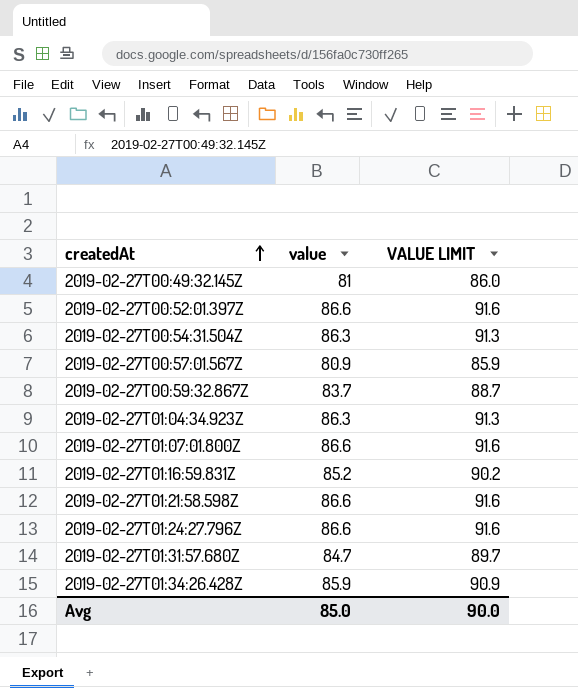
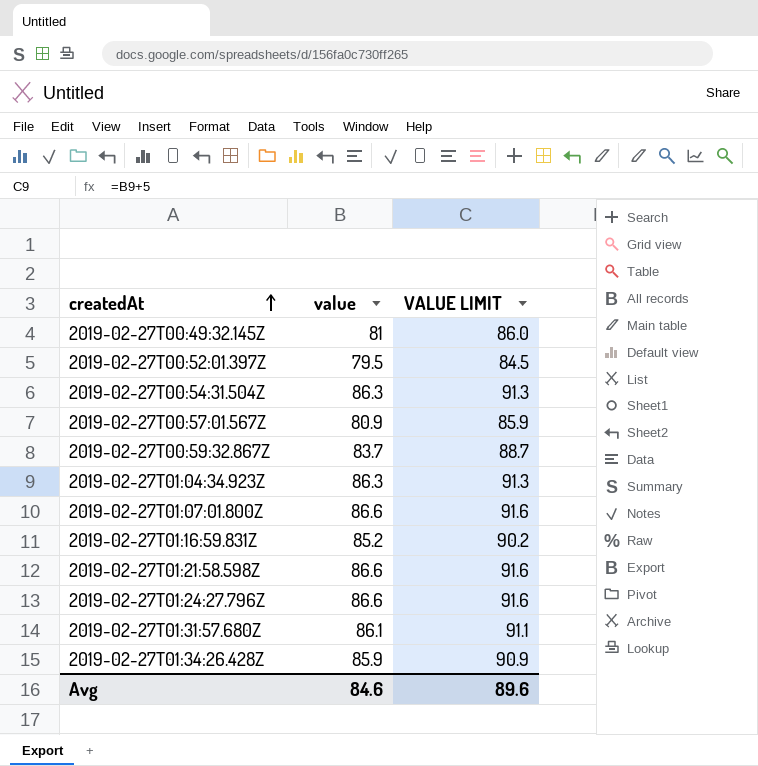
2019-02-27T00:52:01.397Z | value: 86.6 -> 79.5
2019-02-27T00:52:01.397Z | VALUE LIMIT: 91.6 -> 84.5
2019-02-27T01:31:57.680Z | value: 84.7 -> 86.1
2019-02-27T01:31:57.680Z | VALUE LIMIT: 89.7 -> 91.1
Avg | value: 85.0 -> 84.6
Avg | VALUE LIMIT: 90.0 -> 89.6

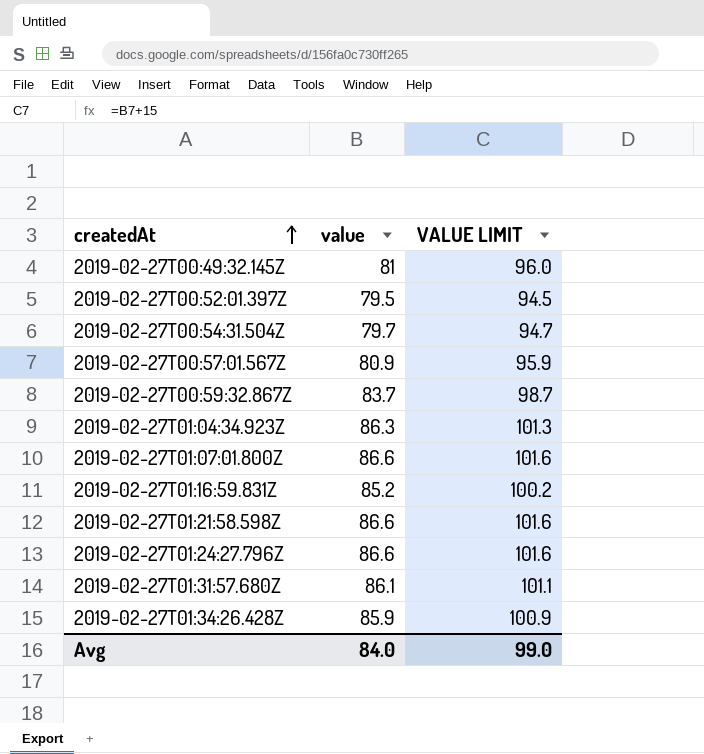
column VALUE LIMIT | formula: [value] + 5 -> [value] + 15
2019-02-27T00:54:31.504Z | value: 86.3 -> 79.7
Avg | value: 84.6 -> 84.0
Avg | VALUE LIMIT: 89.6 -> 99.0

